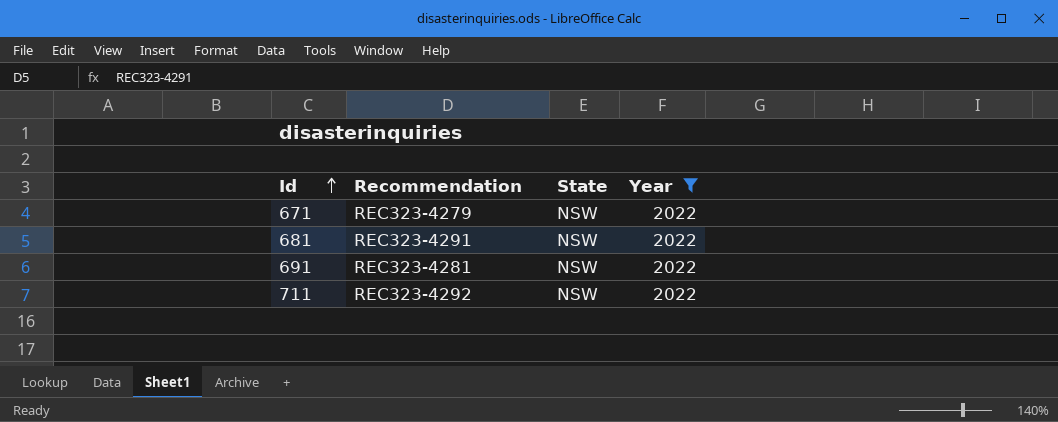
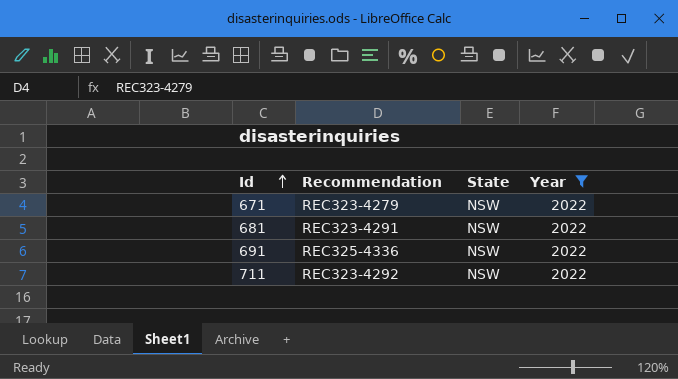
691 | Recommendation: REC323-4281 -> REC325-4336

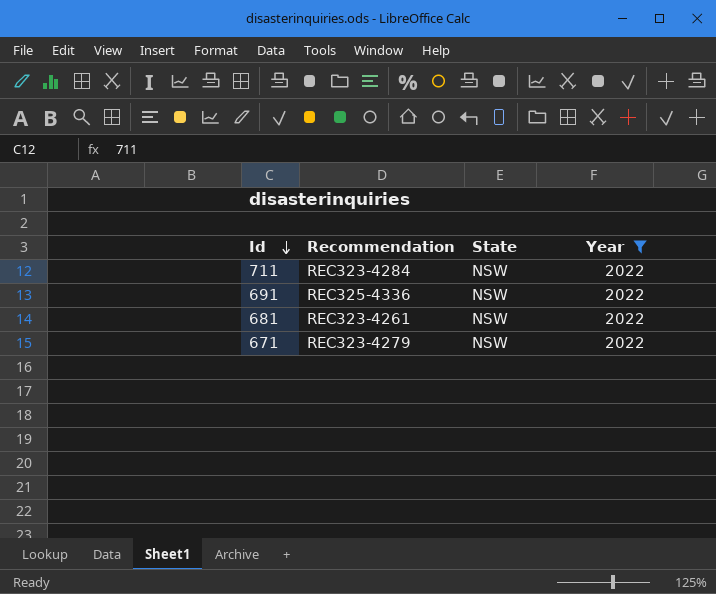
row order: Id ascending -> Id descending
711 | Recommendation: REC323-4292 -> REC323-4284
681 | Recommendation: REC323-4291 -> REC323-4261

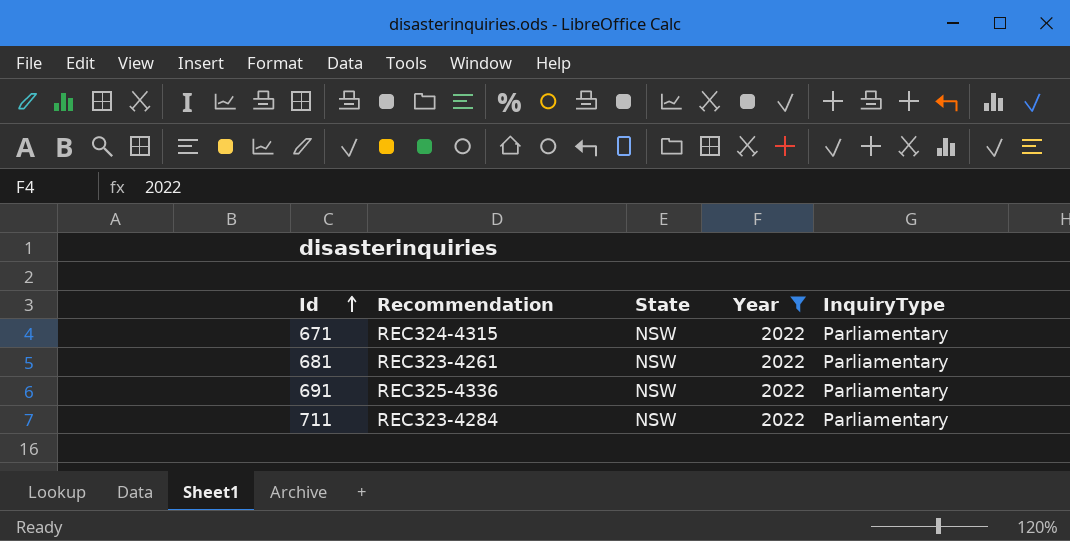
row order: Id descending -> Id ascending
column InquiryType | position: none -> 5
671 | Recommendation: REC323-4279 -> REC324-4315

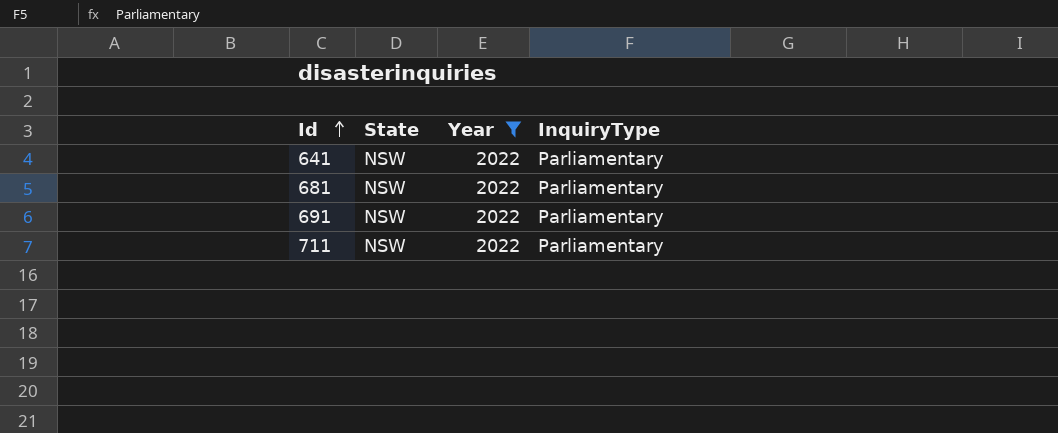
column Recommendation | position: 2 -> none
row 671: REC324-4315 | NSW | 2022 | Parliamentary -> none
row 641: none -> NSW | 2022 | Parliamentary

